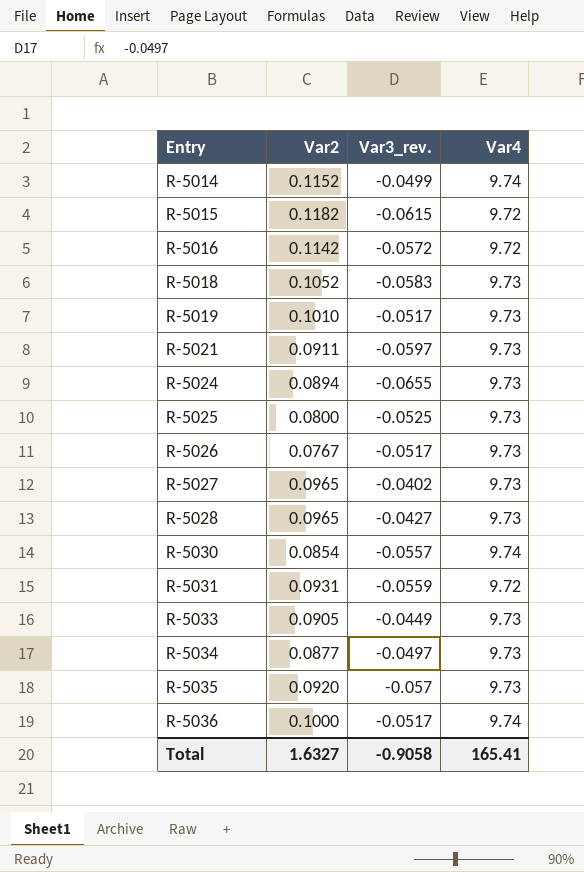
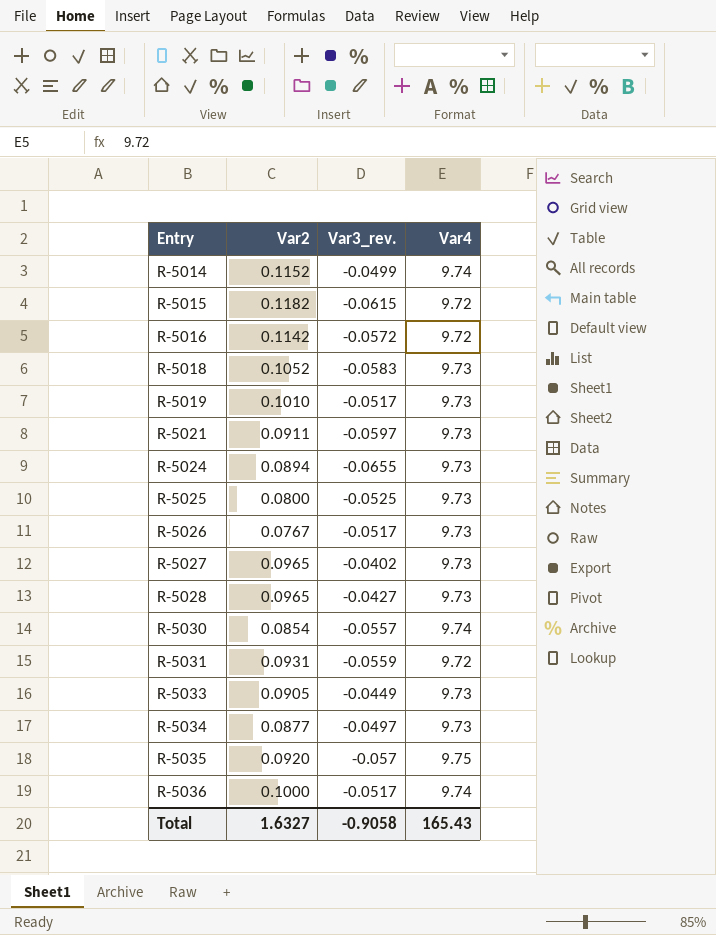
R-5035 | Var4: 9.73 -> 9.75
Total | Var4: 165.41 -> 165.43

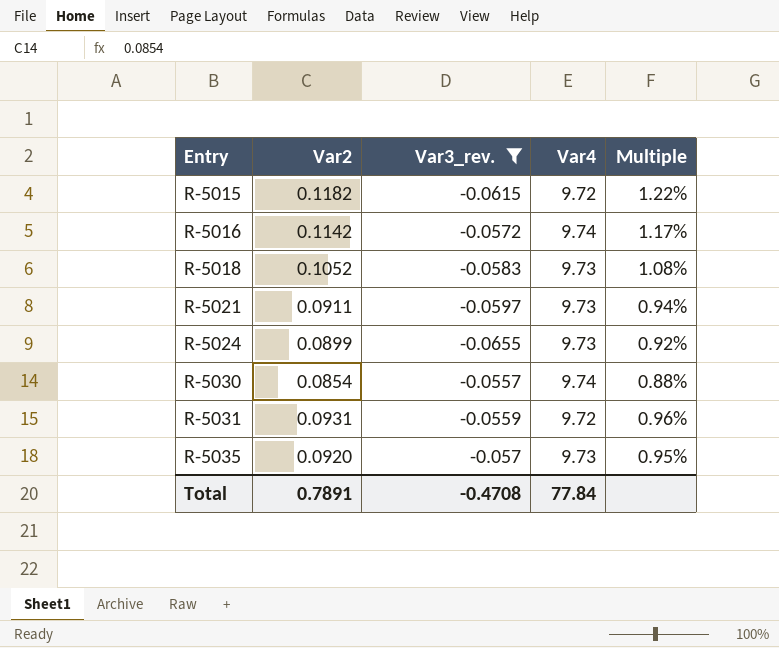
filter: none -> Var3_rev. <= -0.0557
column Multiple | formula: none -> [Var2] / [Var4]
R-5016 | Var4: 9.72 -> 9.74
R-5024 | Var2: 0.0894 -> 0.0899
R-5035 | Var4: 9.75 -> 9.73
Total | Var2: 1.6327 -> 0.7891
Total | Var3_rev.: -0.9058 -> -0.4708
Total | Var4: 165.43 -> 77.84

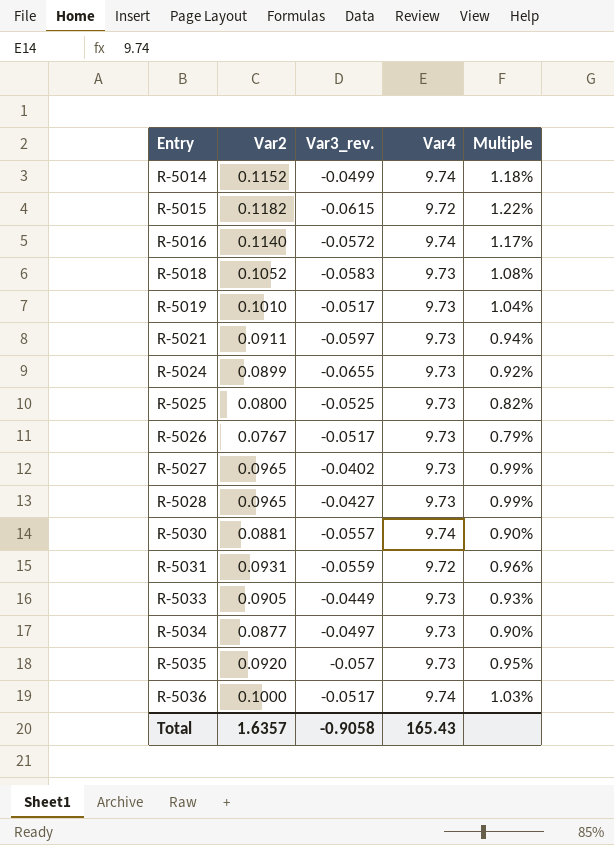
filter: Var3_rev. <= -0.0557 -> none
R-5016 | Var2: 0.1142 -> 0.1140
R-5030 | Var2: 0.0854 -> 0.0881
R-5030 | Multiple: 0.88% -> 0.90%
Total | Var2: 0.7891 -> 1.6357
Total | Var3_rev.: -0.4708 -> -0.9058
Total | Var4: 77.84 -> 165.43

